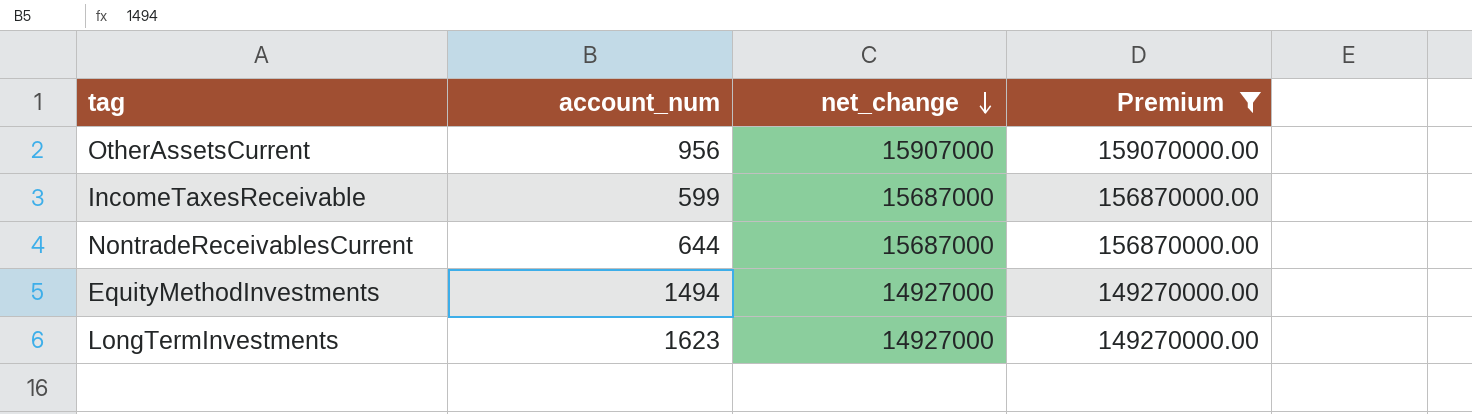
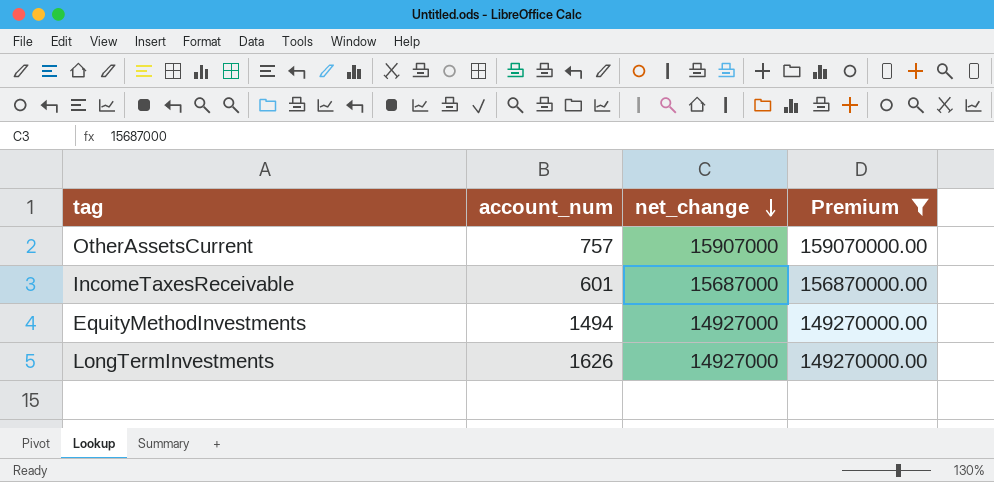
row NontradeReceivablesCurrent: 644 | 15687000 | 156870000.00 -> none
OtherAssetsCurrent | account_num: 956 -> 757
IncomeTaxesReceivable | account_num: 599 -> 601
LongTermInvestments | account_num: 1623 -> 1626

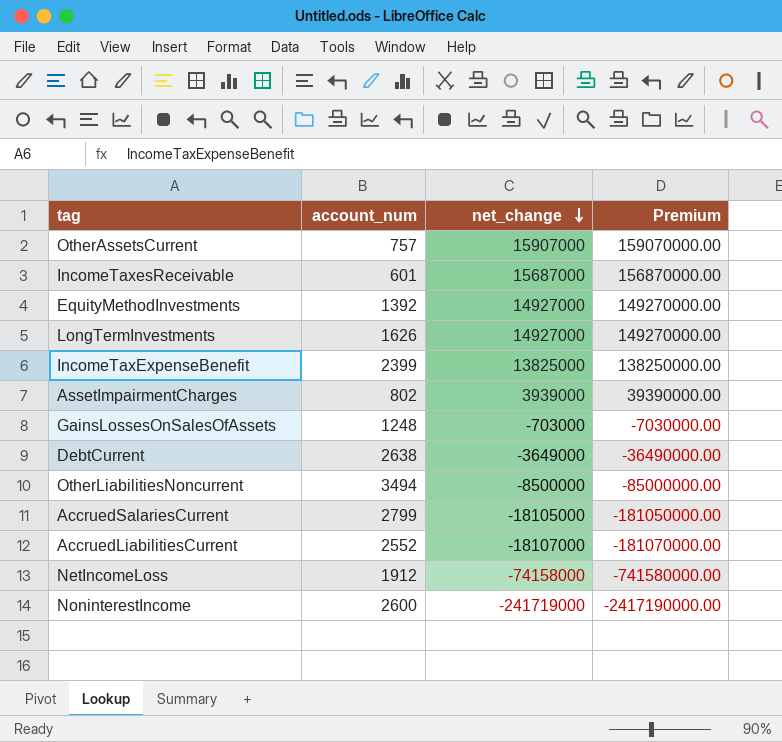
filter: Premium >= 149270000.00 -> none
EquityMethodInvestments | account_num: 1494 -> 1392

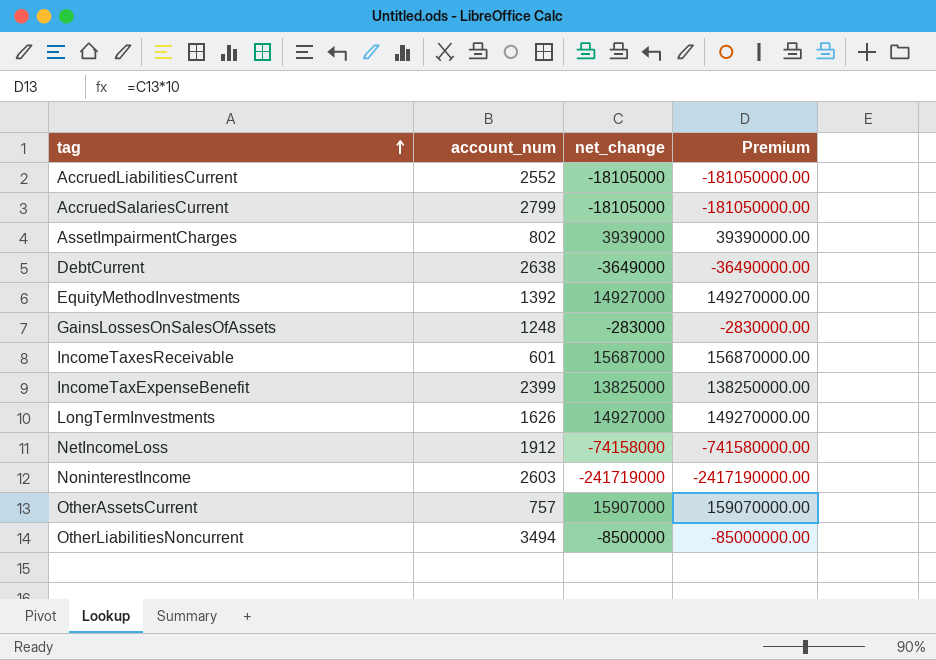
row order: net_change descending -> tag ascending
AccruedLiabilitiesCurrent | net_change: -18107000 -> -18105000
AccruedLiabilitiesCurrent | Premium: -181070000.00 -> -181050000.00
GainsLossesOnSalesOfAssets | net_change: -703000 -> -283000
GainsLossesOnSalesOfAssets | Premium: -7030000.00 -> -2830000.00
NoninterestIncome | account_num: 2600 -> 2603

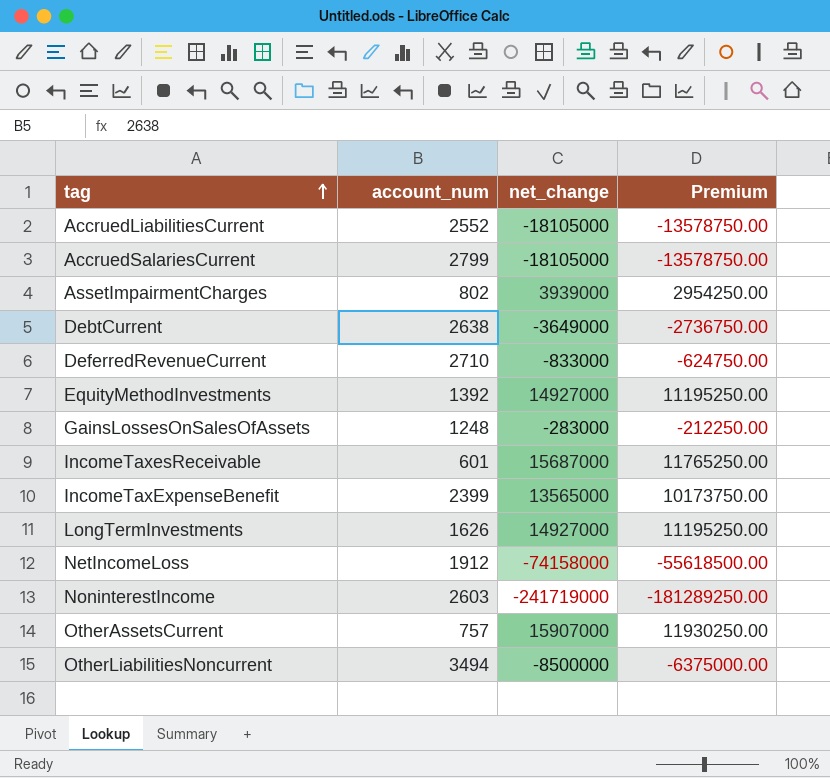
column Premium | formula: [net_change] * 10 -> [net_change] * 0.75
row DeferredRevenueCurrent: none -> 2710 | -833000 | -624750.00
IncomeTaxExpenseBenefit | net_change: 13825000 -> 13565000

